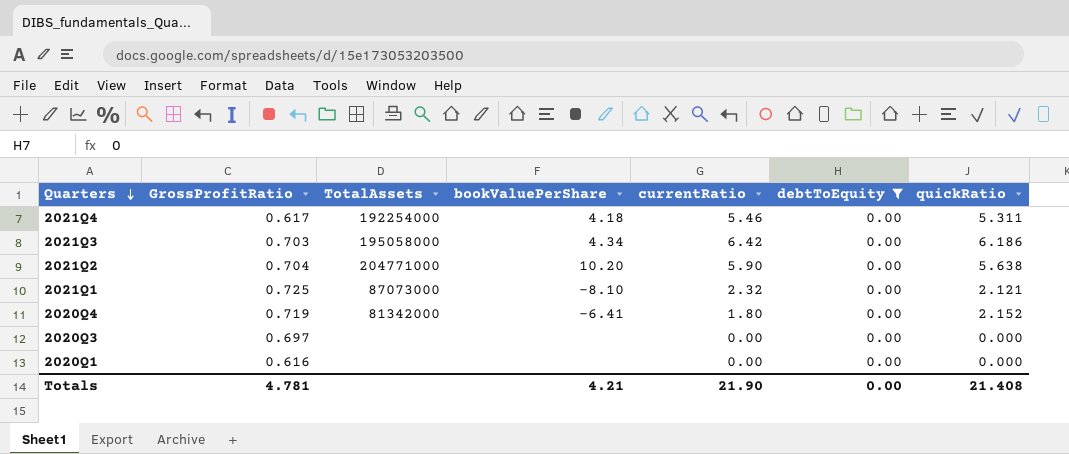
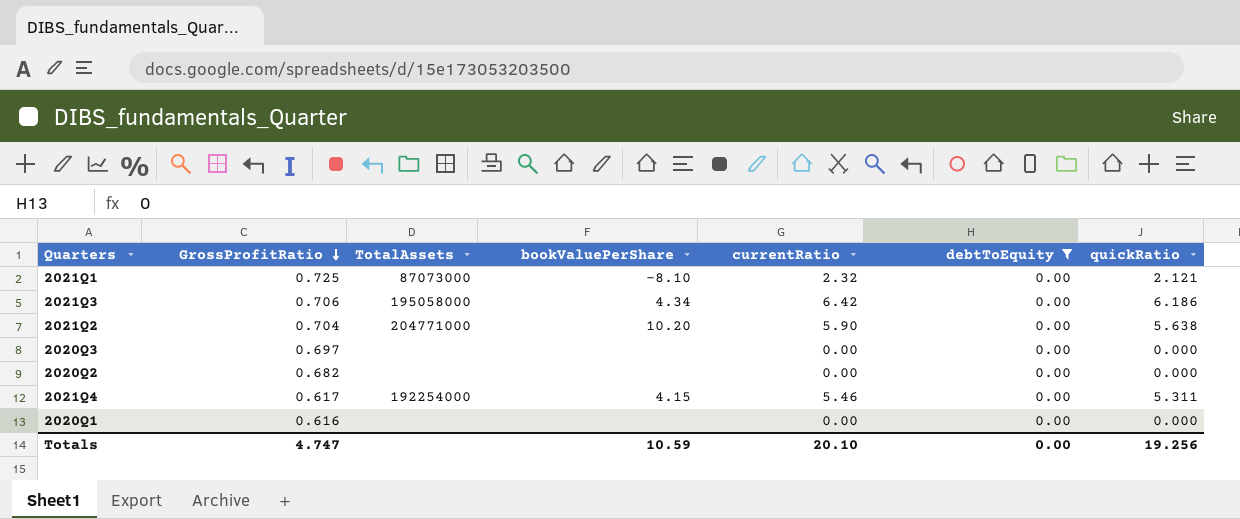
row order: Quarters descending -> GrossProfitRatio descending
row 2020Q4: 0.719 | 81342000 | -6.41 | 1.80 | 0.00 | 2.152 -> none
2021Q3 | GrossProfitRatio: 0.703 -> 0.706
row 2020Q2: none -> 0.682 | none | none | 0.00 | 0.00 | 0.000
2021Q4 | bookValuePerShare: 4.18 -> 4.15
Totals | GrossProfitRatio: 4.781 -> 4.747
Totals | bookValuePerShare: 4.21 -> 10.59
Totals | currentRatio: 21.90 -> 20.10
Totals | quickRatio: 21.408 -> 19.256

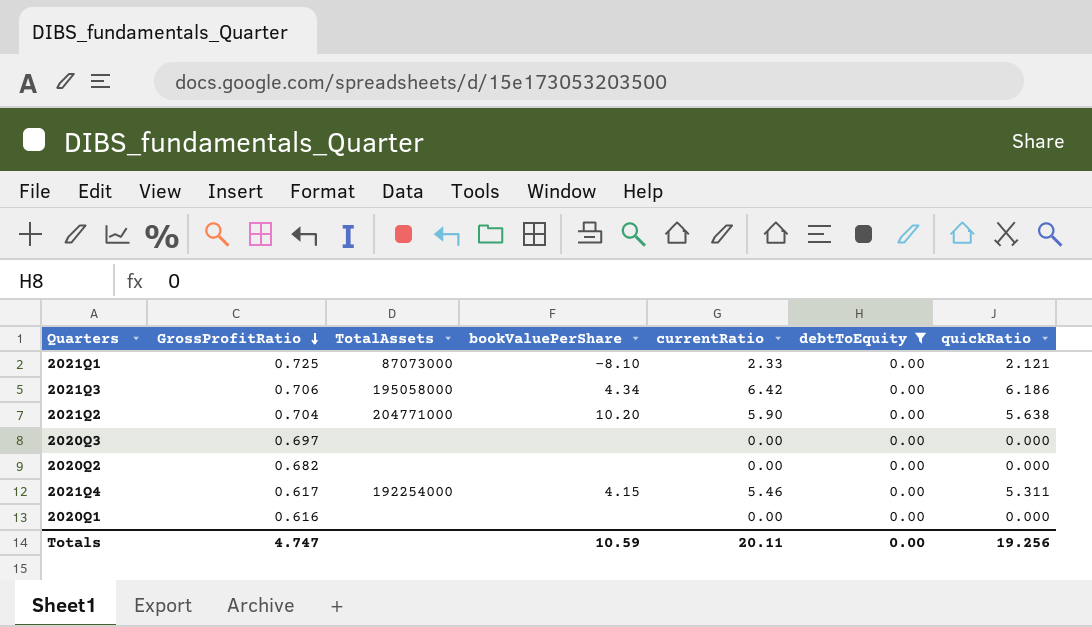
2021Q1 | currentRatio: 2.32 -> 2.33
Totals | currentRatio: 20.10 -> 20.11

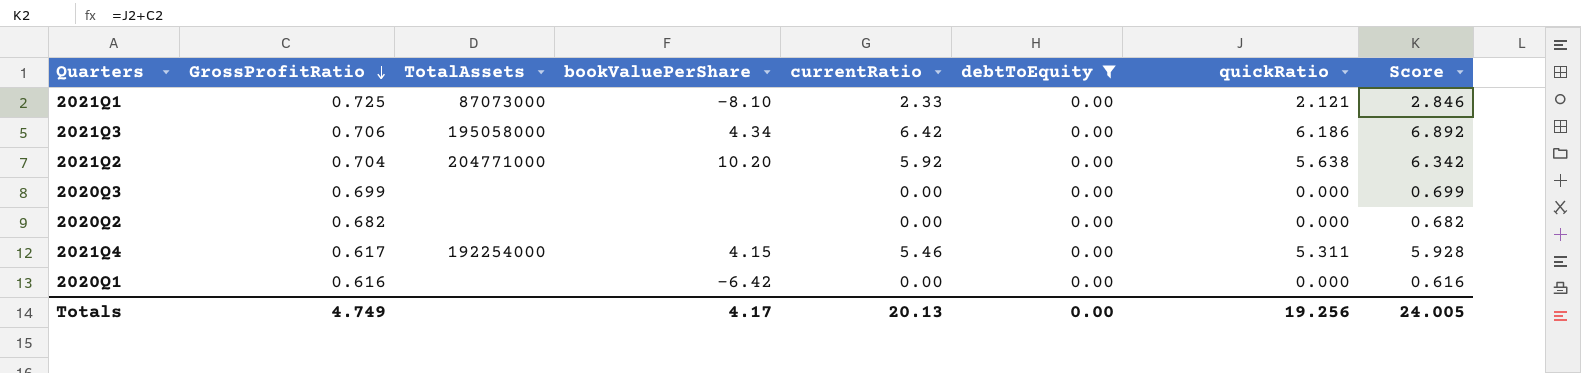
column Score | formula: none -> [GrossProfitRatio] + [quickRatio]
2021Q2 | currentRatio: 5.90 -> 5.92
2020Q3 | GrossProfitRatio: 0.697 -> 0.699
2020Q1 | bookValuePerShare: none -> -6.42
Totals | GrossProfitRatio: 4.747 -> 4.749
Totals | bookValuePerShare: 10.59 -> 4.17
Totals | currentRatio: 20.11 -> 20.13

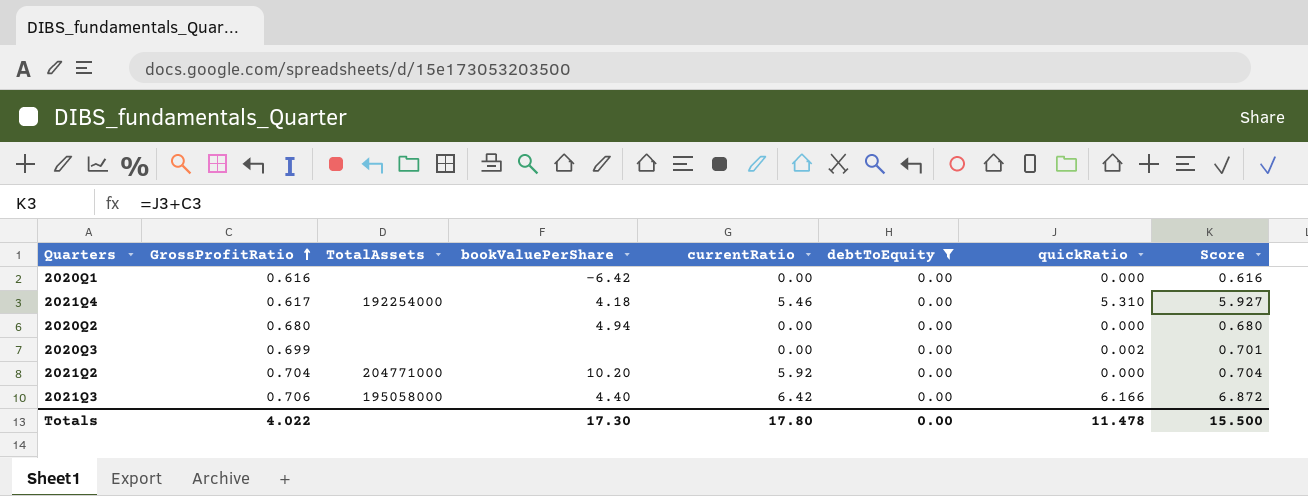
row order: GrossProfitRatio descending -> GrossProfitRatio ascending
row 2021Q1: 0.725 | 87073000 | -8.10 | 2.33 | 0.00 | 2.121 | 2.846 -> none
2021Q4 | bookValuePerShare: 4.15 -> 4.18
2021Q4 | quickRatio: 5.311 -> 5.310
2021Q4 | Score: 5.928 -> 5.927
2020Q2 | GrossProfitRatio: 0.682 -> 0.680
2020Q2 | bookValuePerShare: none -> 4.94
2020Q2 | Score: 0.682 -> 0.680
2020Q3 | quickRatio: 0.000 -> 0.002
2020Q3 | Score: 0.699 -> 0.701
2021Q2 | quickRatio: 5.638 -> 0.000
2021Q2 | Score: 6.342 -> 0.704
2021Q3 | bookValuePerShare: 4.34 -> 4.40
2021Q3 | quickRatio: 6.186 -> 6.166
2021Q3 | Score: 6.892 -> 6.872
Totals | GrossProfitRatio: 4.749 -> 4.022
Totals | bookValuePerShare: 4.17 -> 17.30
Totals | currentRatio: 20.13 -> 17.80
Totals | quickRatio: 19.256 -> 11.478
Totals | Score: 24.005 -> 15.500

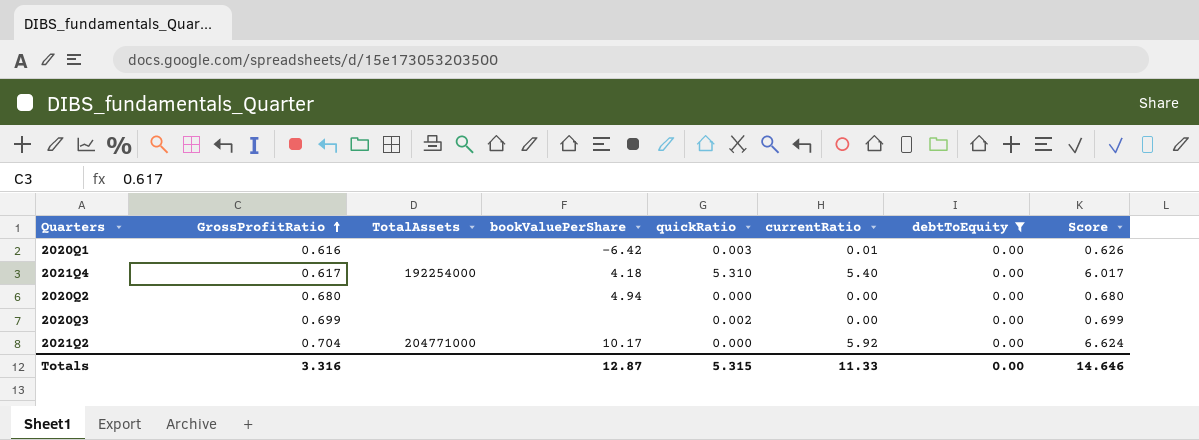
column quickRatio | position: 7 -> 5
column Score | formula: [GrossProfitRatio] + [quickRatio] -> [GrossProfitRatio] + [currentRatio]
row 2021Q3: 0.706 | 195058000 | 4.40 | 6.42 | 0.00 | 6.166 | 6.872 -> none
2020Q1 | quickRatio: 0.000 -> 0.003
2020Q1 | currentRatio: 0.00 -> 0.01
2021Q4 | currentRatio: 5.46 -> 5.40
2021Q2 | bookValuePerShare: 10.20 -> 10.17
Totals | GrossProfitRatio: 4.022 -> 3.316
Totals | bookValuePerShare: 17.30 -> 12.87
Totals | quickRatio: 11.478 -> 5.315
Totals | currentRatio: 17.80 -> 11.33
Totals | Score: 15.500 -> 14.646

